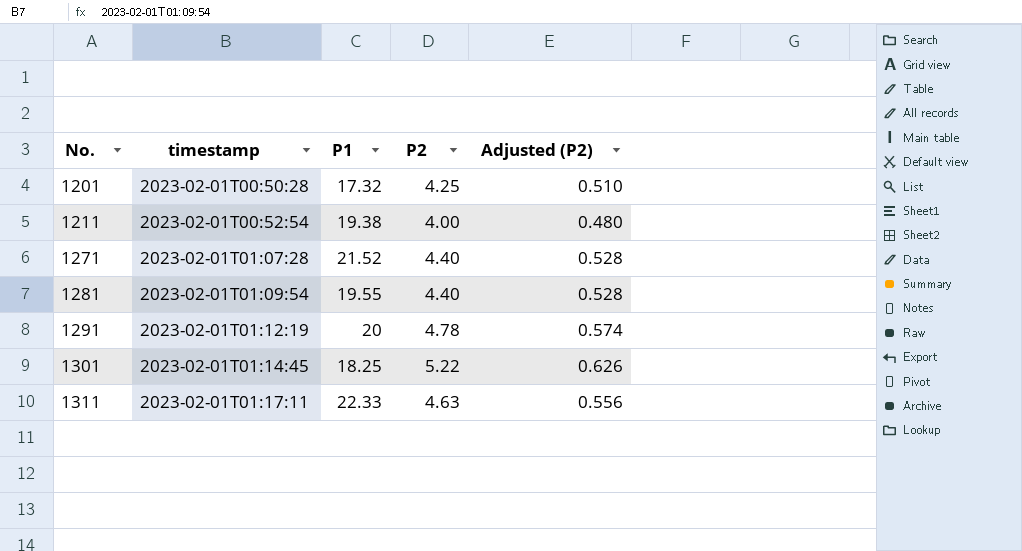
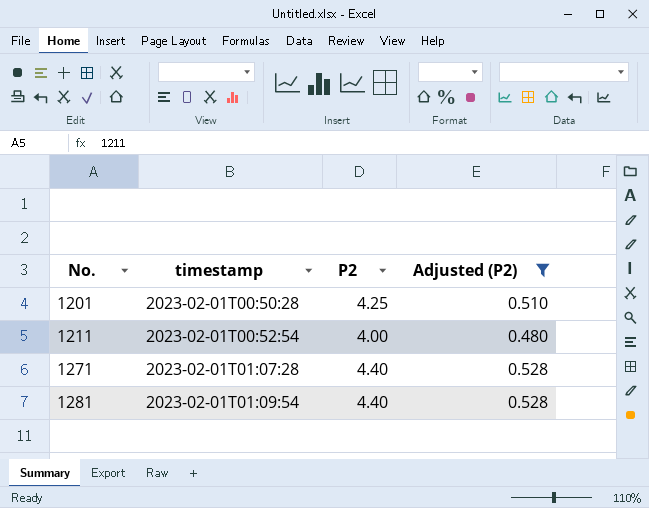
filter: none -> Adjusted (P2) <= 0.528
column P1 | position: 3 -> none

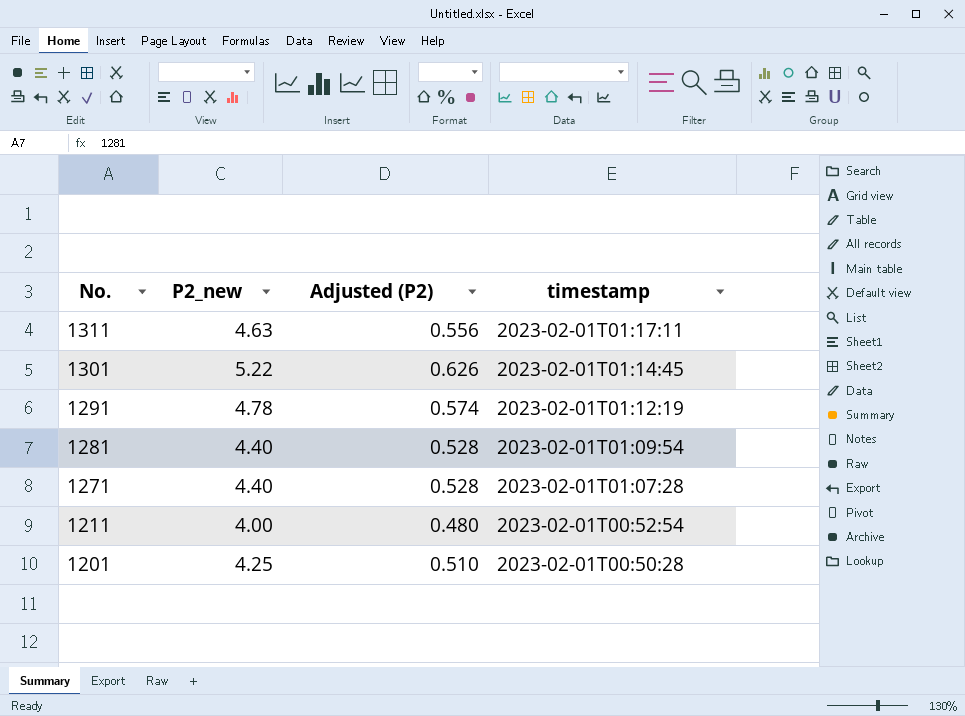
filter: Adjusted (P2) <= 0.528 -> none
row order: No. ascending -> No. descending
column name: P2 -> P2_new
column timestamp | position: 2 -> 4

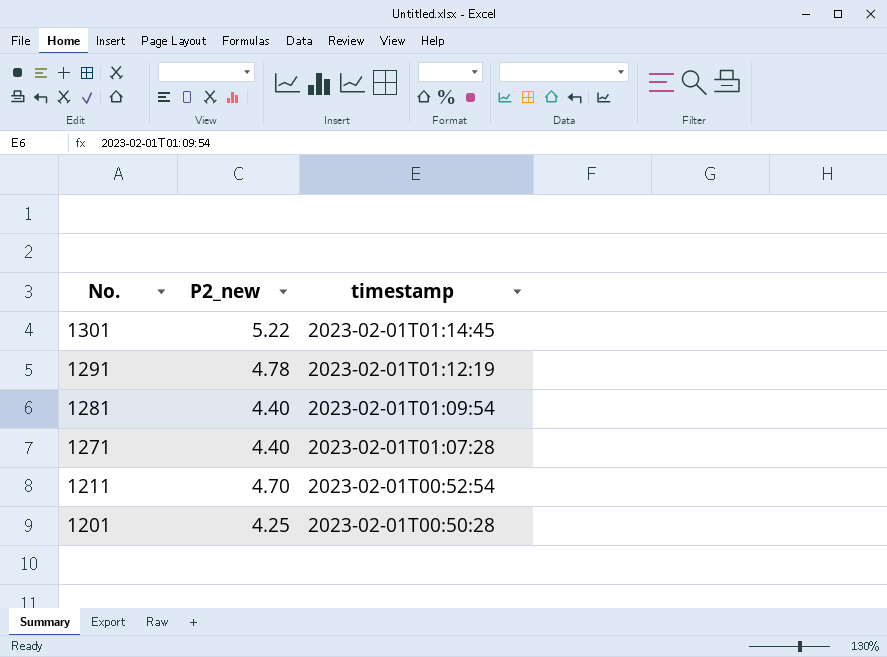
column Adjusted (P2) | formula: [P2_new] * 0.12 -> none
row 1311: 4.63 | 0.556 | 2023-02-01T01:17:11 -> none
1211 | P2_new: 4.00 -> 4.70

